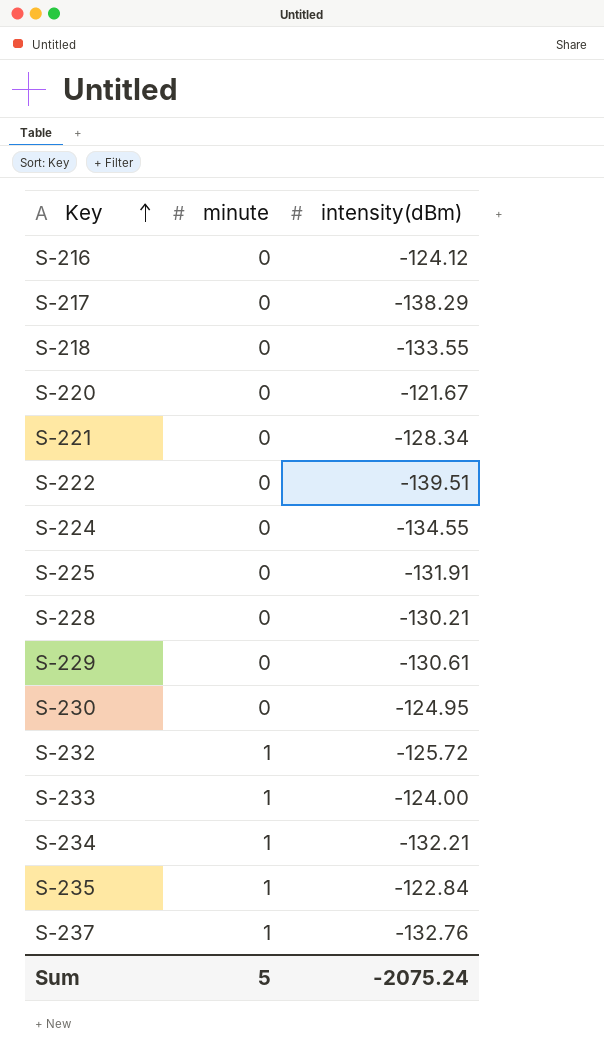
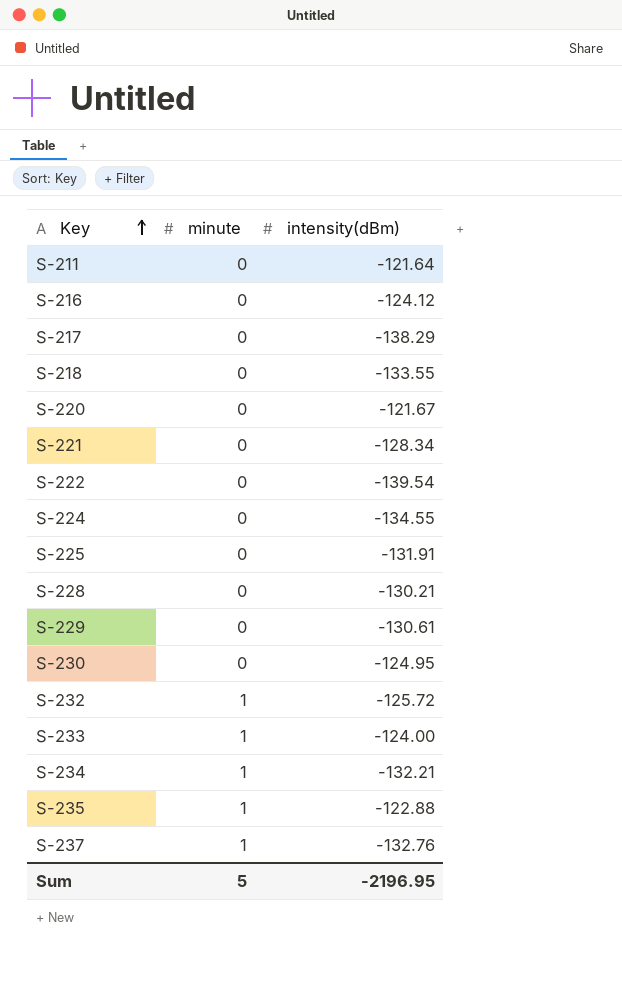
row S-211: none -> 0 | -121.64
S-222 | intensity(dBm): -139.51 -> -139.54
S-235 | intensity(dBm): -122.84 -> -122.88
Sum | intensity(dBm): -2075.24 -> -2196.95

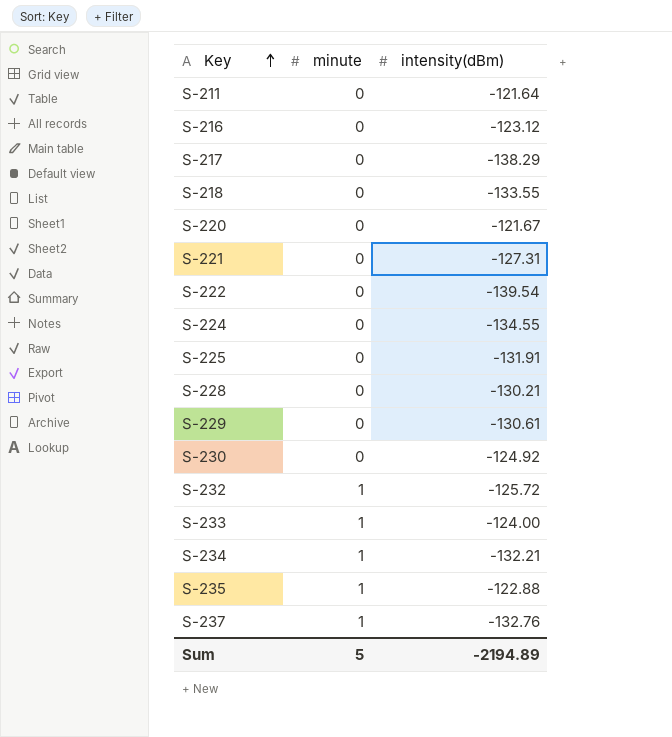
S-216 | intensity(dBm): -124.12 -> -123.12
S-221 | intensity(dBm): -128.34 -> -127.31
S-230 | intensity(dBm): -124.95 -> -124.92
Sum | intensity(dBm): -2196.95 -> -2194.89

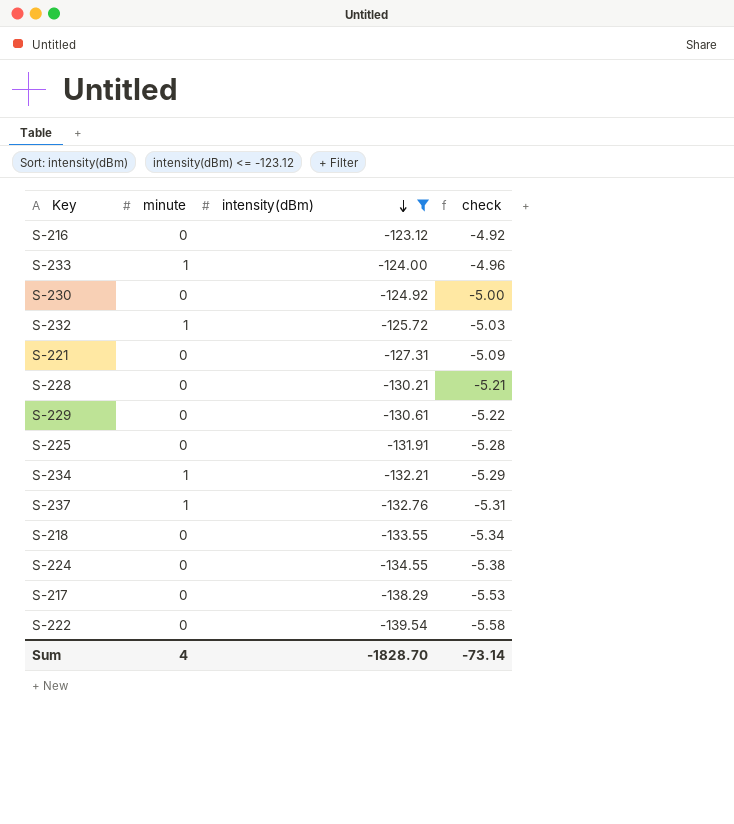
filter: none -> intensity(dBm) <= -123.12
row order: Key ascending -> intensity(dBm) descending
column check | formula: none -> [intensity(dBm)] * 0.04
Sum | minute: 5 -> 4
Sum | intensity(dBm): -2194.89 -> -1828.70

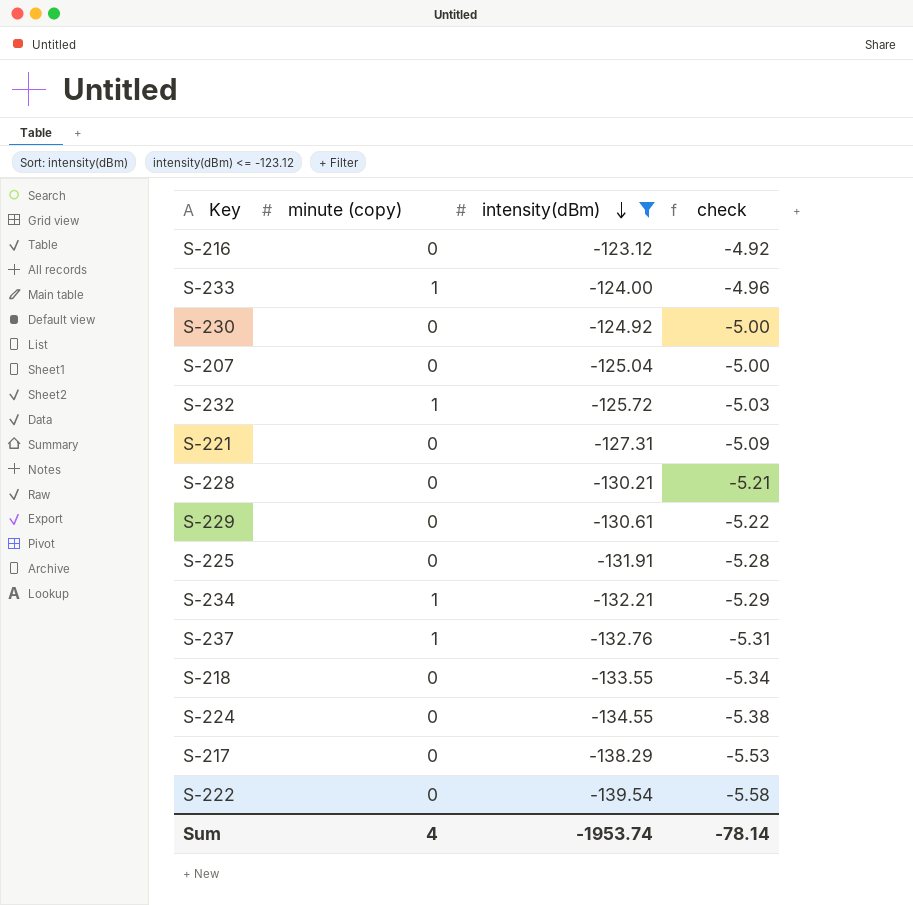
column name: minute -> minute (copy)
row S-207: none -> 0 | -125.04 | -5.00
Sum | intensity(dBm): -1828.70 -> -1953.74
Sum | check: -73.14 -> -78.14

